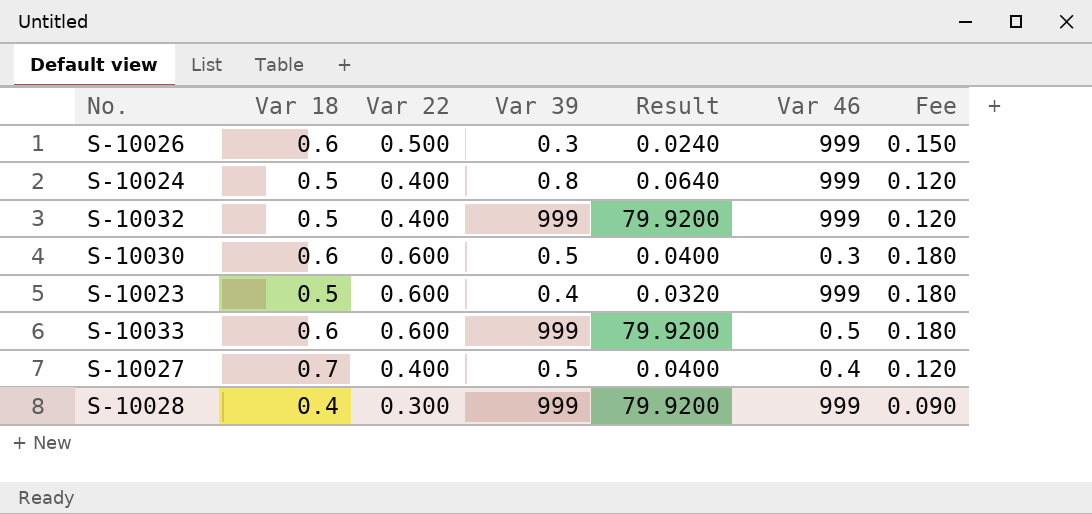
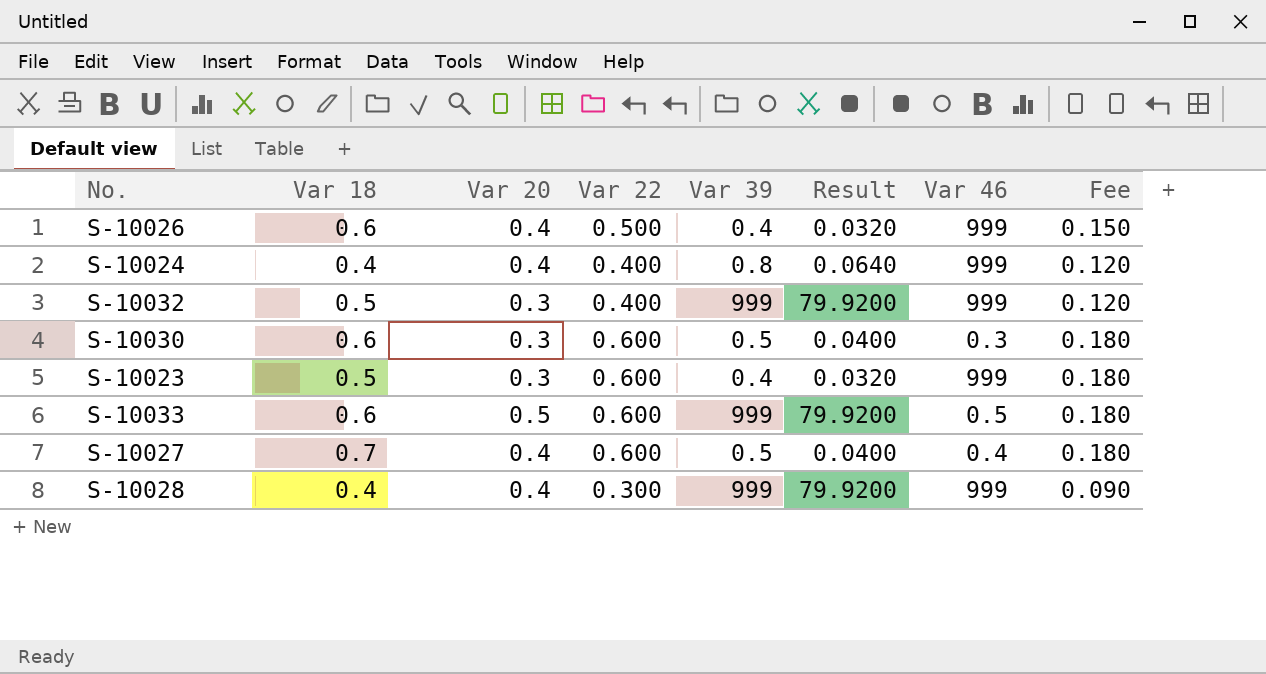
column Var 20 | position: none -> 3
S-10026 | Var 39: 0.3 -> 0.4
S-10026 | Result: 0.0240 -> 0.0320
S-10024 | Var 18: 0.5 -> 0.4
S-10027 | Var 22: 0.400 -> 0.600
S-10027 | Fee: 0.120 -> 0.180

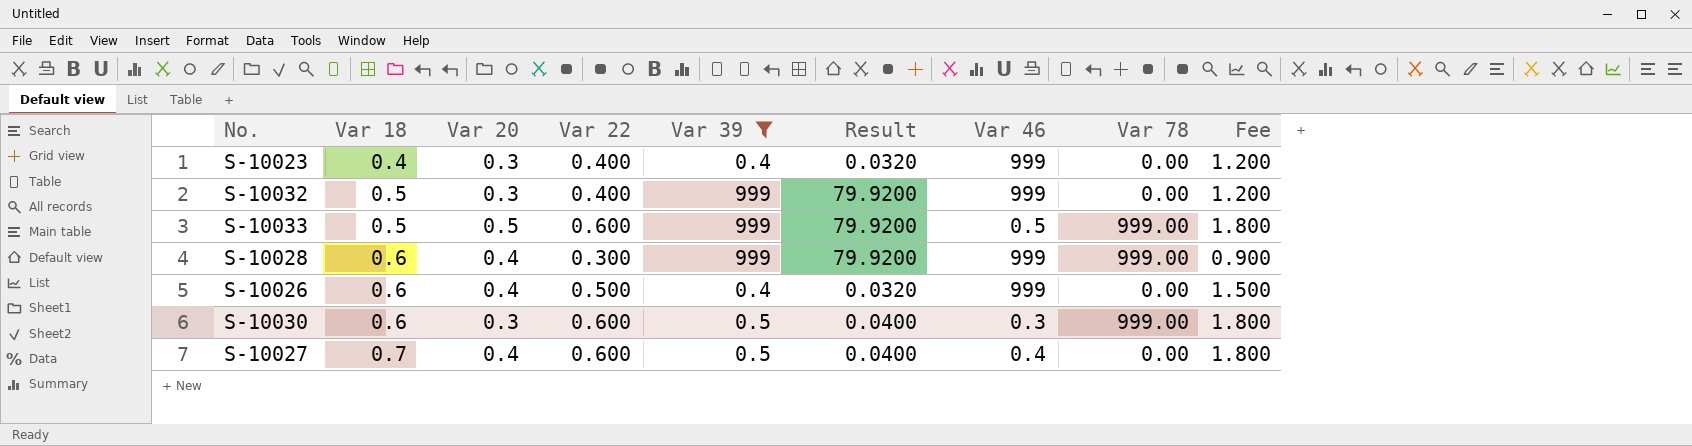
filter: none -> Var 39 != 0.8
row order: none -> Var 18 ascending
column Var 78 | position: none -> 8
column Fee | formula: [Var 22] * 0.3 -> [Var 22] * 3
S-10023 | Var 18: 0.5 -> 0.4
S-10023 | Var 22: 0.600 -> 0.400
S-10033 | Var 18: 0.6 -> 0.5
S-10028 | Var 18: 0.4 -> 0.6

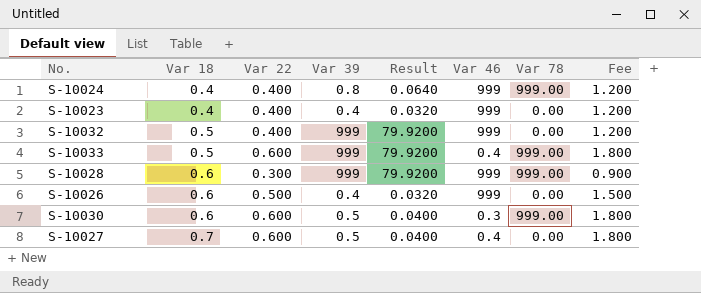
filter: Var 39 != 0.8 -> none
column Var 20 | position: 3 -> none
S-10033 | Var 46: 0.5 -> 0.4

